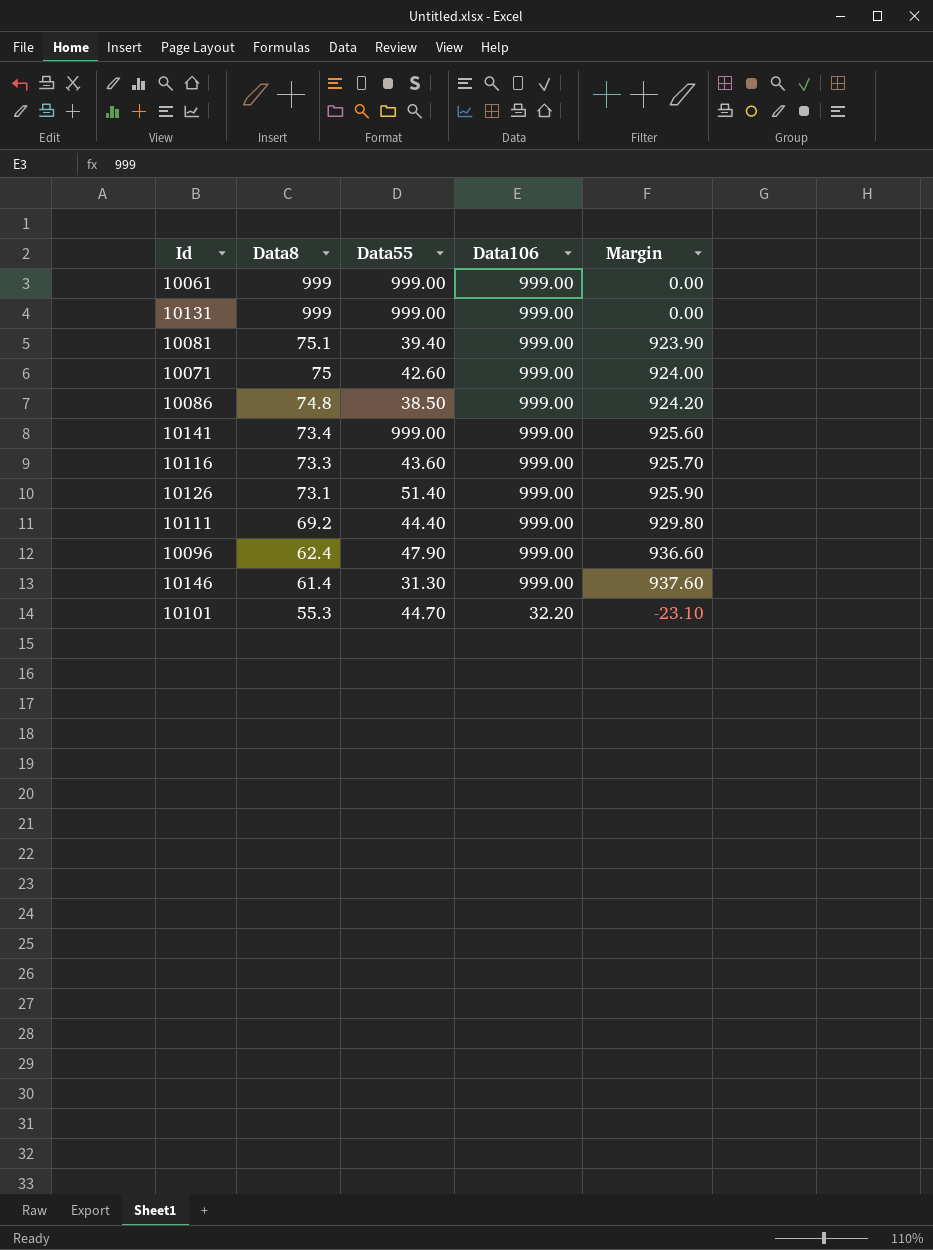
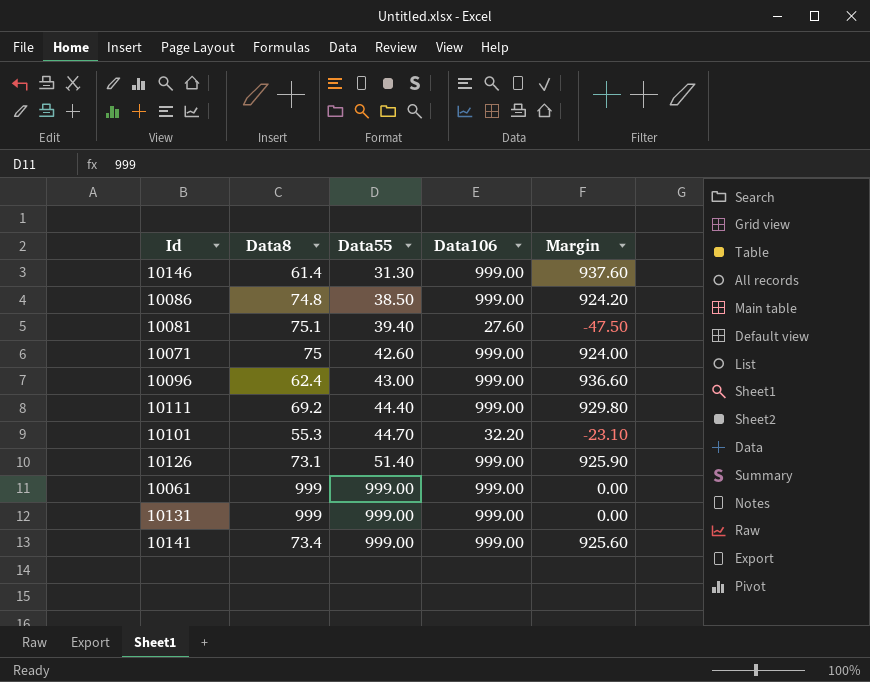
row order: Data8 descending -> Data55 ascending
row 10116: 73.3 | 43.60 | 999.00 | 925.70 -> none
10081 | Data106: 999.00 -> 27.60
10081 | Margin: 923.90 -> -47.50
10096 | Data55: 47.90 -> 43.00

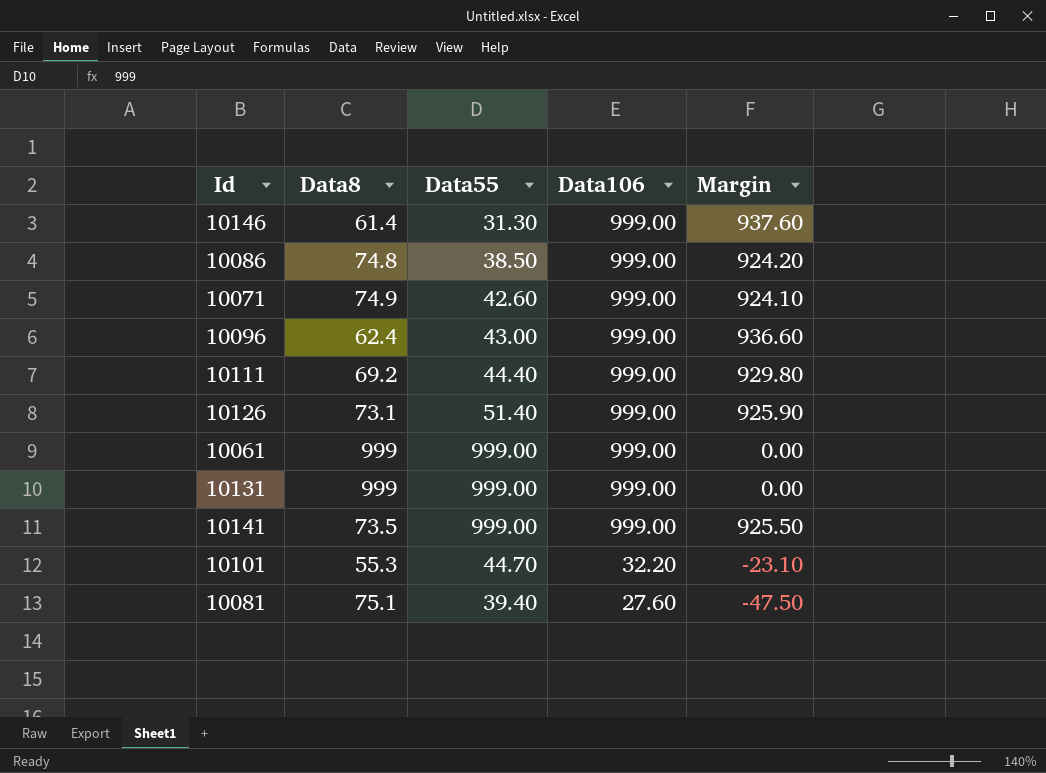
row order: Data55 ascending -> Data106 descending
10071 | Data8: 75 -> 74.9
10071 | Margin: 924.00 -> 924.10
10141 | Data8: 73.4 -> 73.5
10141 | Margin: 925.60 -> 925.50

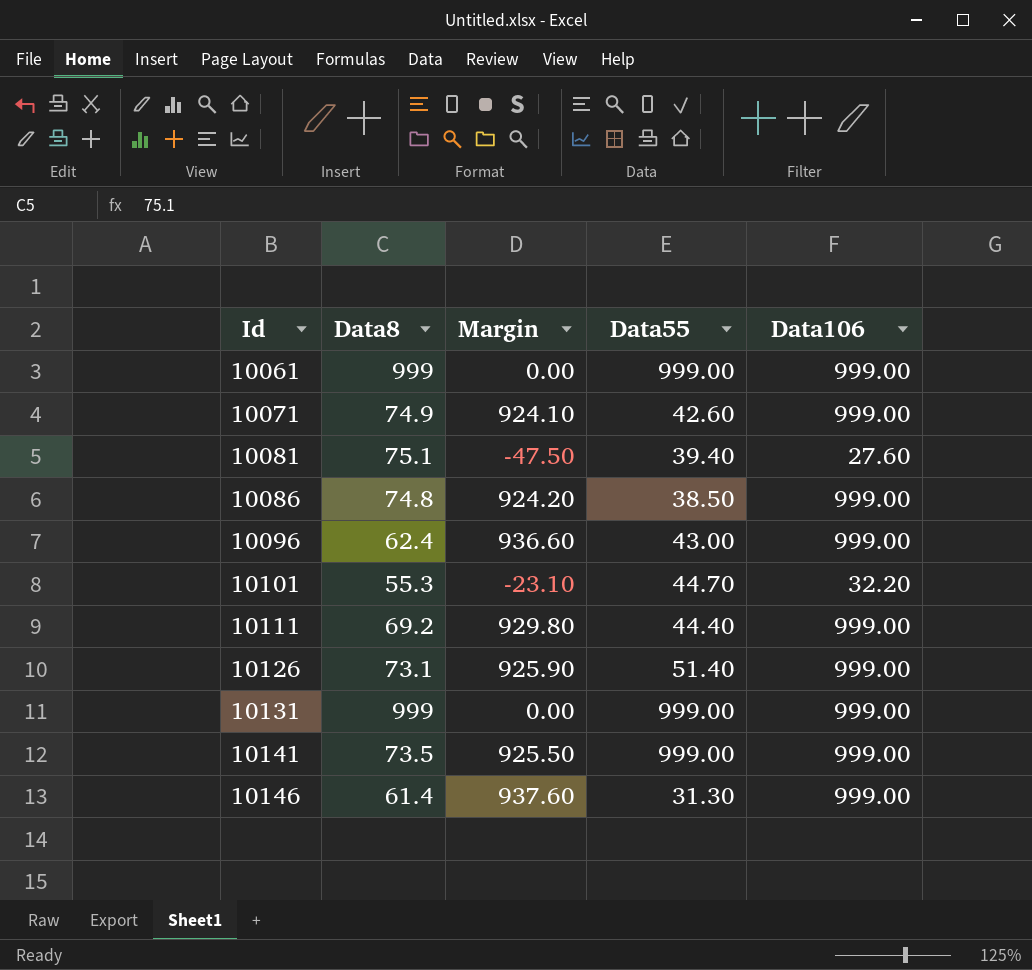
row order: Data106 descending -> Id ascending
column Margin | position: 5 -> 3

